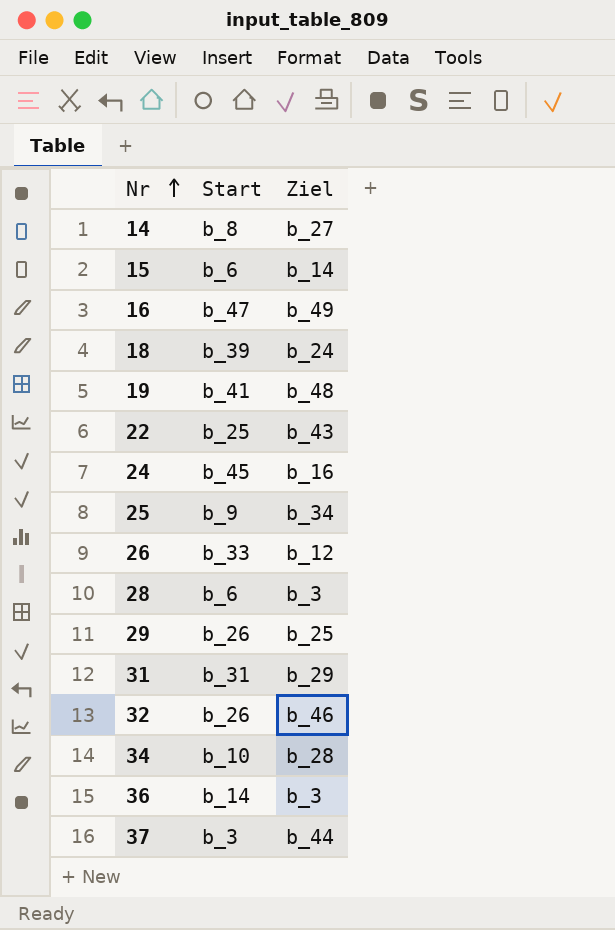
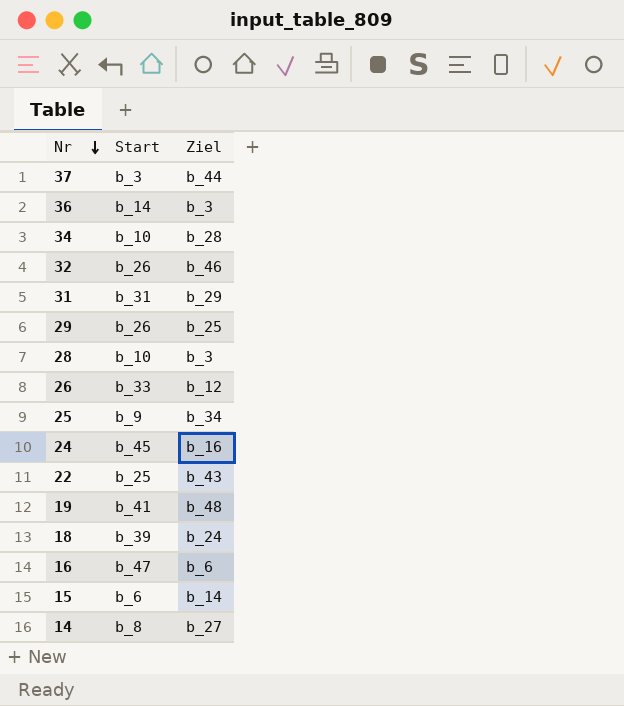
row order: Nr ascending -> Nr descending
28 | Start: b_6 -> b_10
16 | Ziel: b_49 -> b_6

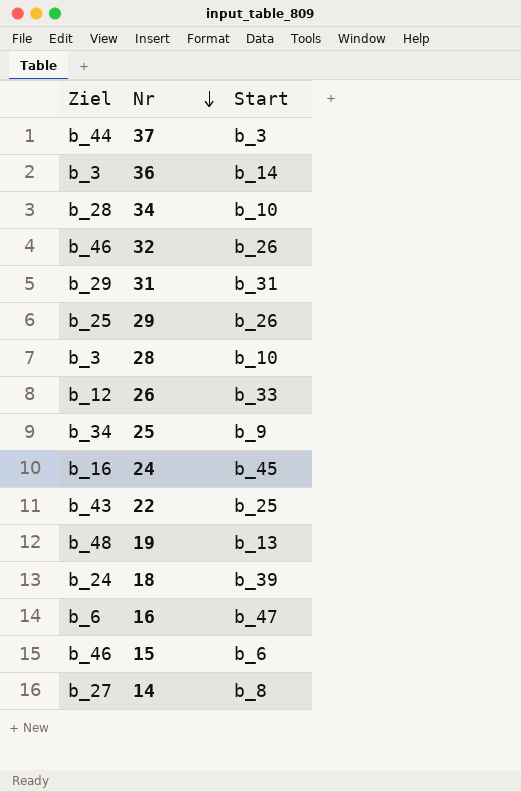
column Ziel | position: 3 -> 1
19 | Start: b_41 -> b_13
15 | Ziel: b_14 -> b_46

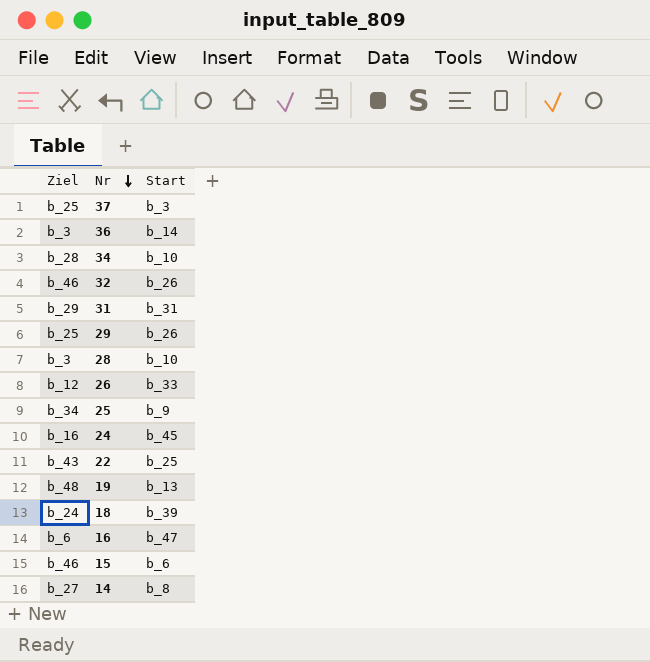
37 | Ziel: b_44 -> b_25

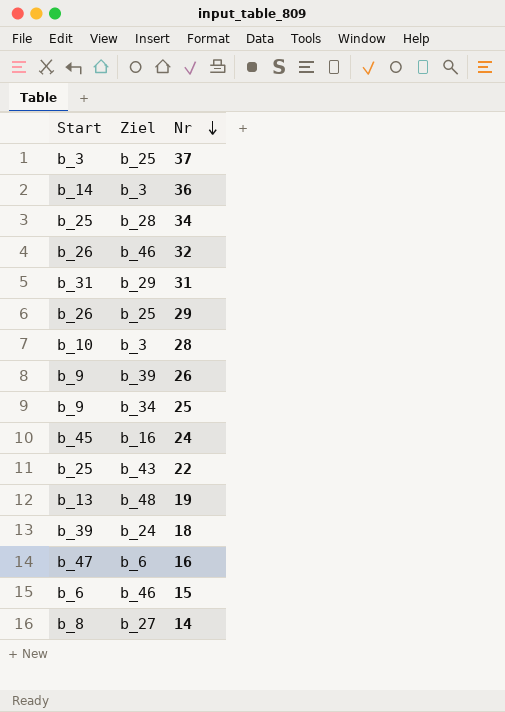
column Start | position: 3 -> 1
34 | Start: b_10 -> b_25
26 | Start: b_33 -> b_9
26 | Ziel: b_12 -> b_39

